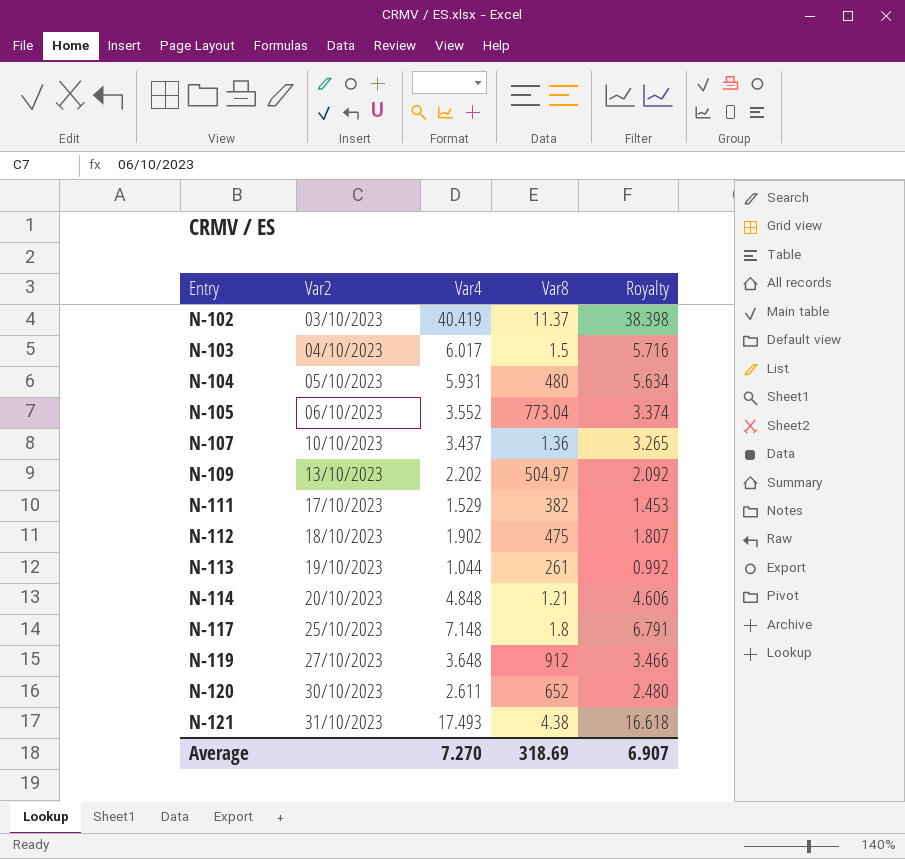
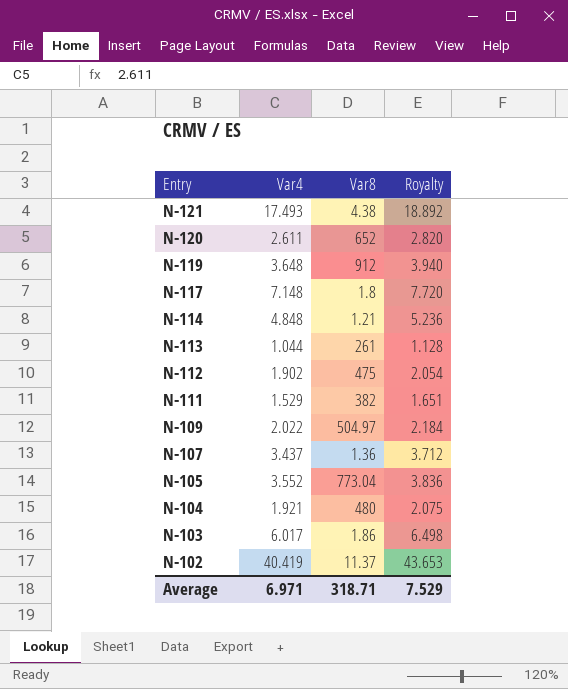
row order: Entry ascending -> Entry descending
column Var2 | position: 2 -> none
column Royalty | formula: [Var4] * 0.95 -> [Var4] * 1.08
N-109 | Var4: 2.202 -> 2.022
N-104 | Var4: 5.931 -> 1.921
N-103 | Var8: 1.5 -> 1.86
Average | Var4: 7.270 -> 6.971
Average | Var8: 318.69 -> 318.71
Average | Royalty: 6.907 -> 7.529

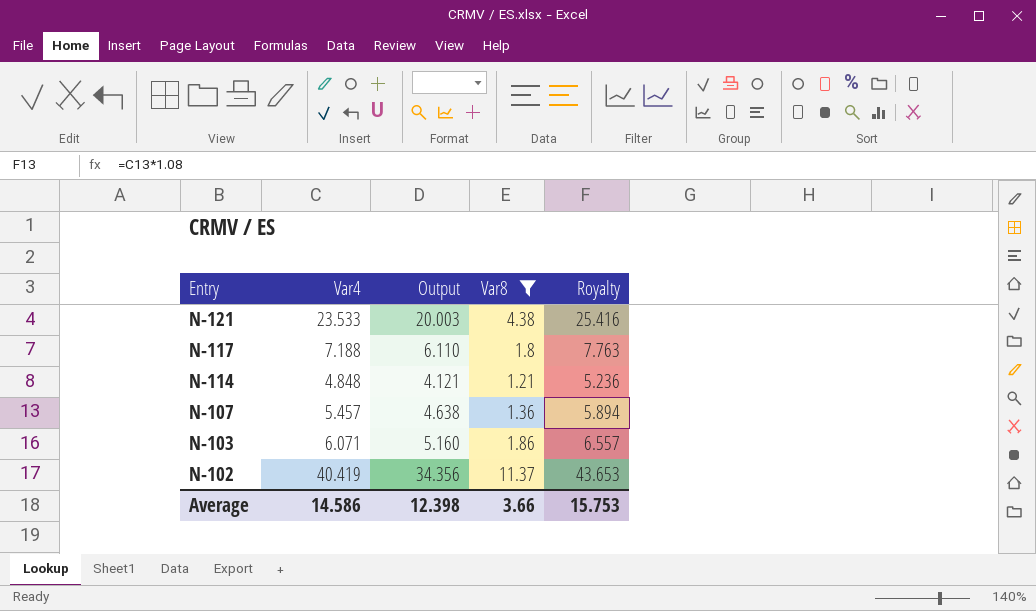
filter: none -> Var8 <= 11.37
column Output | formula: none -> [Var4] * 0.85
N-121 | Var4: 17.493 -> 23.533
N-121 | Royalty: 18.892 -> 25.416
N-117 | Var4: 7.148 -> 7.188
N-117 | Royalty: 7.720 -> 7.763
N-107 | Var4: 3.437 -> 5.457
N-107 | Royalty: 3.712 -> 5.894
N-103 | Var4: 6.017 -> 6.071
N-103 | Royalty: 6.498 -> 6.557
Average | Var4: 6.971 -> 14.586
Average | Var8: 318.71 -> 3.66
Average | Royalty: 7.529 -> 15.753

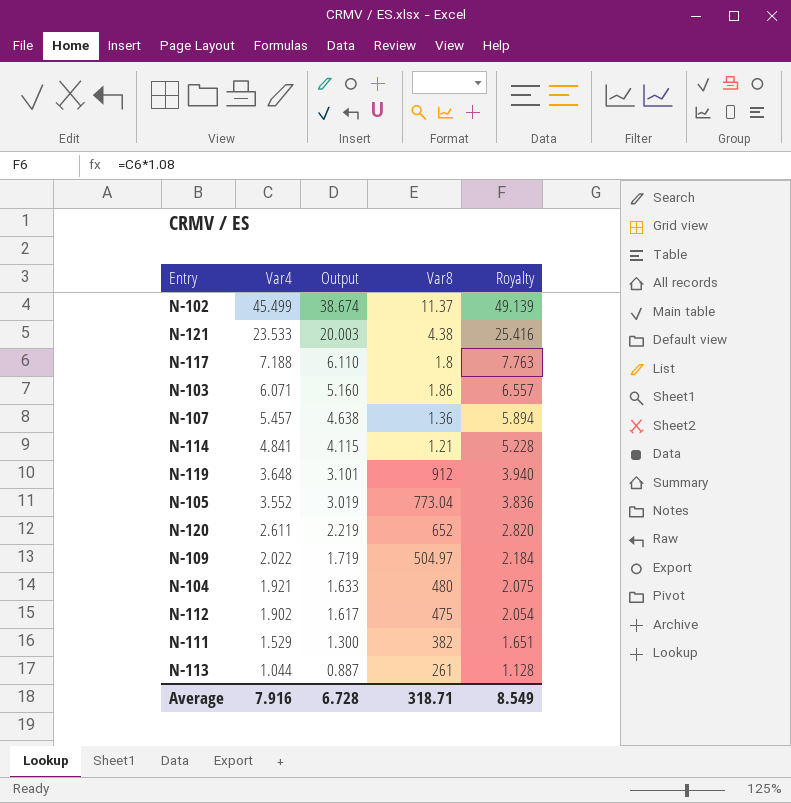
filter: Var8 <= 11.37 -> none
row order: Entry descending -> Var4 descending
N-102 | Var4: 40.419 -> 45.499
N-102 | Output: 34.356 -> 38.674
N-102 | Royalty: 43.653 -> 49.139
N-114 | Var4: 4.848 -> 4.841
N-114 | Output: 4.121 -> 4.115
N-114 | Royalty: 5.236 -> 5.228
Average | Var4: 14.586 -> 7.916
Average | Output: 12.398 -> 6.728
Average | Var8: 3.66 -> 318.71
Average | Royalty: 15.753 -> 8.549

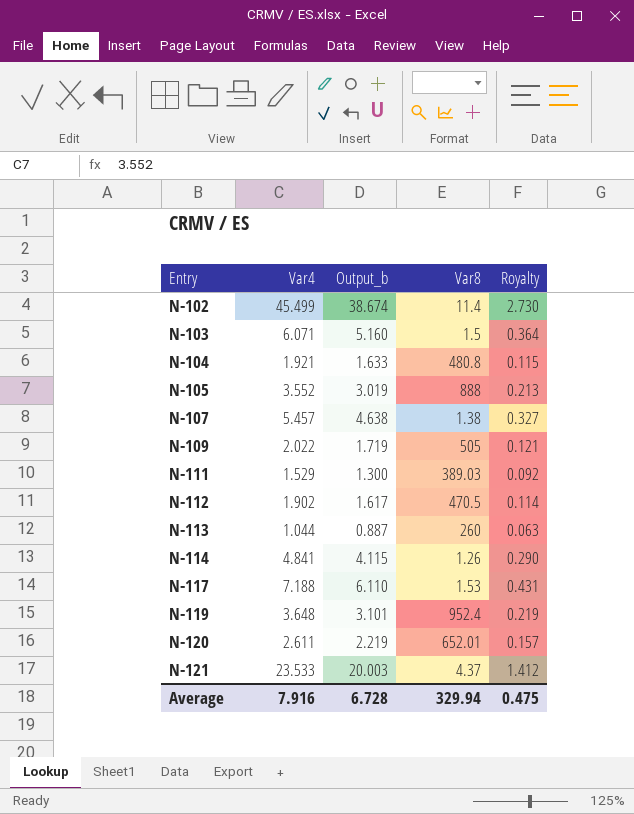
row order: Var4 descending -> Entry ascending
column name: Output -> Output_b
column Royalty | formula: [Var4] * 1.08 -> [Var4] * 0.06
N-102 | Var8: 11.37 -> 11.4
N-103 | Var8: 1.86 -> 1.5
N-104 | Var8: 480 -> 480.8
N-105 | Var8: 773.04 -> 888
N-107 | Var8: 1.36 -> 1.38
N-109 | Var8: 504.97 -> 505
N-111 | Var8: 382 -> 389.03
N-112 | Var8: 475 -> 470.5
N-113 | Var8: 261 -> 260
N-114 | Var8: 1.21 -> 1.26
N-117 | Var8: 1.8 -> 1.53
N-119 | Var8: 912 -> 952.4
N-120 | Var8: 652 -> 652.01
N-121 | Var8: 4.38 -> 4.37
Average | Var8: 318.71 -> 329.94
Average | Royalty: 8.549 -> 0.475

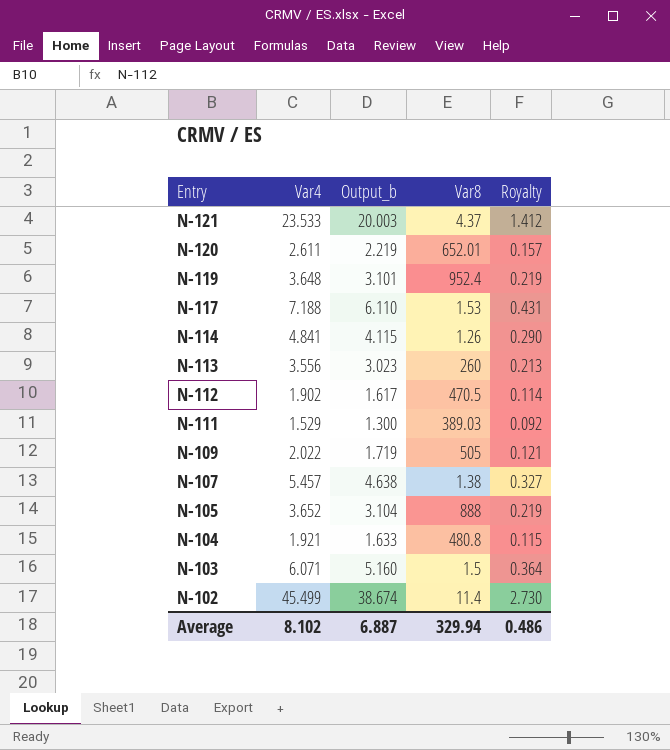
row order: Entry ascending -> Entry descending
N-113 | Var4: 1.044 -> 3.556
N-113 | Output_b: 0.887 -> 3.023
N-113 | Royalty: 0.063 -> 0.213
N-105 | Var4: 3.552 -> 3.652
N-105 | Output_b: 3.019 -> 3.104
N-105 | Royalty: 0.213 -> 0.219
Average | Var4: 7.916 -> 8.102
Average | Output_b: 6.728 -> 6.887
Average | Royalty: 0.475 -> 0.486

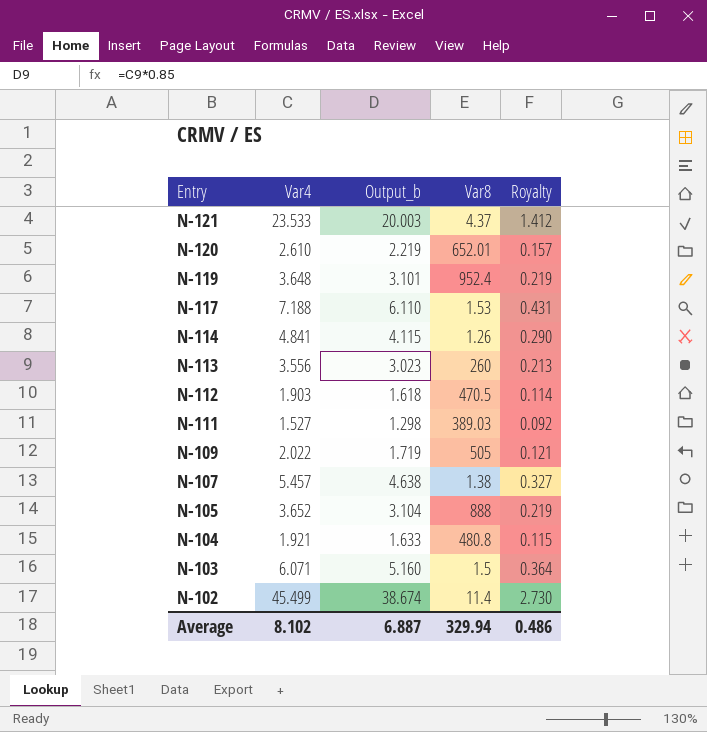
N-120 | Var4: 2.611 -> 2.610
N-112 | Var4: 1.902 -> 1.903
N-112 | Output_b: 1.617 -> 1.618
N-111 | Var4: 1.529 -> 1.527
N-111 | Output_b: 1.300 -> 1.298

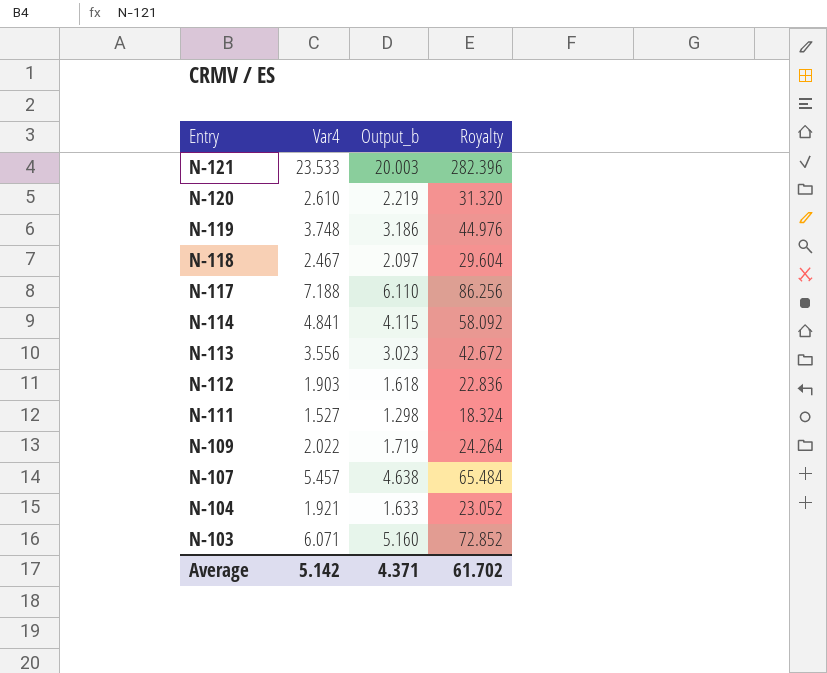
column Var8 | position: 4 -> none
column Royalty | formula: [Var4] * 0.06 -> [Var4] * 12
row N-105: 3.652 | 3.104 | 888 | 0.219 -> none
row N-102: 45.499 | 38.674 | 11.4 | 2.730 -> none
N-119 | Var4: 3.648 -> 3.748
N-119 | Output_b: 3.101 -> 3.186
row N-118: none -> 2.467 | 2.097 | 29.604
Average | Var4: 8.102 -> 5.142
Average | Output_b: 6.887 -> 4.371
Average | Royalty: 0.486 -> 61.702

